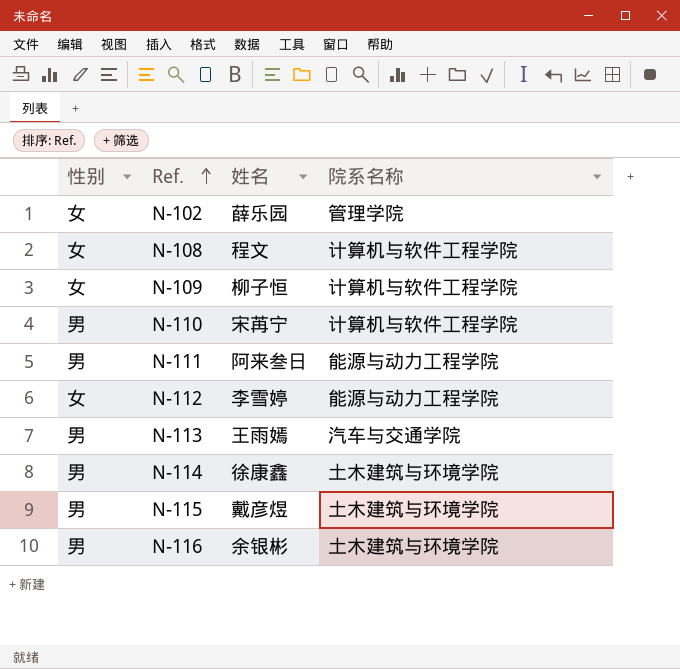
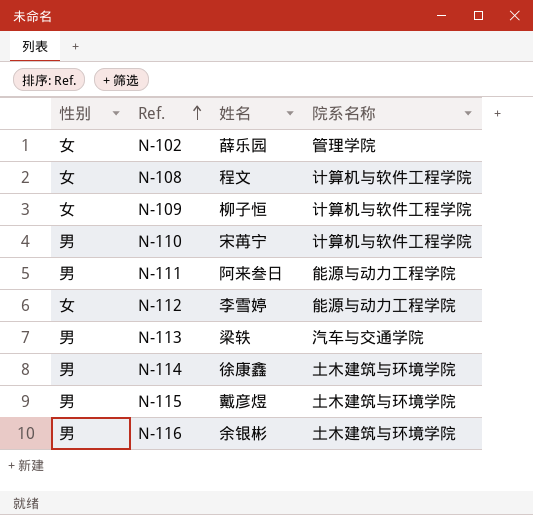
N-113 | 姓名: 王雨嫣 -> 梁轶

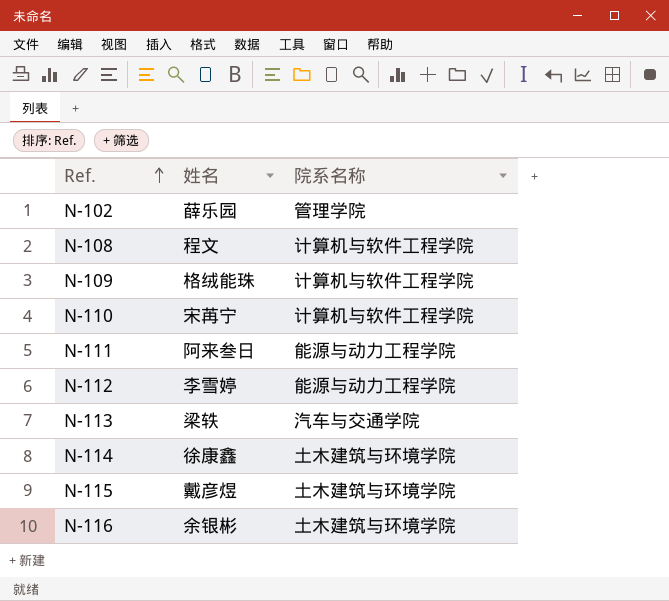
column 性别 | position: 1 -> none
N-109 | 姓名: 柳子恒 -> 格绒能珠

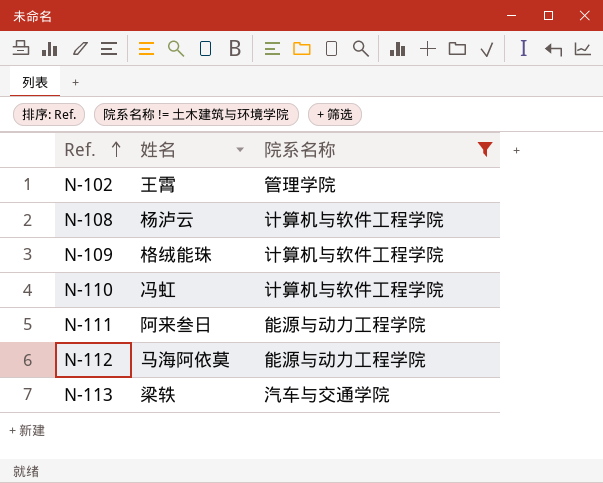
filter: none -> 院系名称 != 土木建筑与环境学院
N-102 | 姓名: 薛乐园 -> 王霄
N-108 | 姓名: 程文 -> 杨泸云
N-110 | 姓名: 宋苒宁 -> 冯虹
N-112 | 姓名: 李雪婷 -> 马海阿依莫

